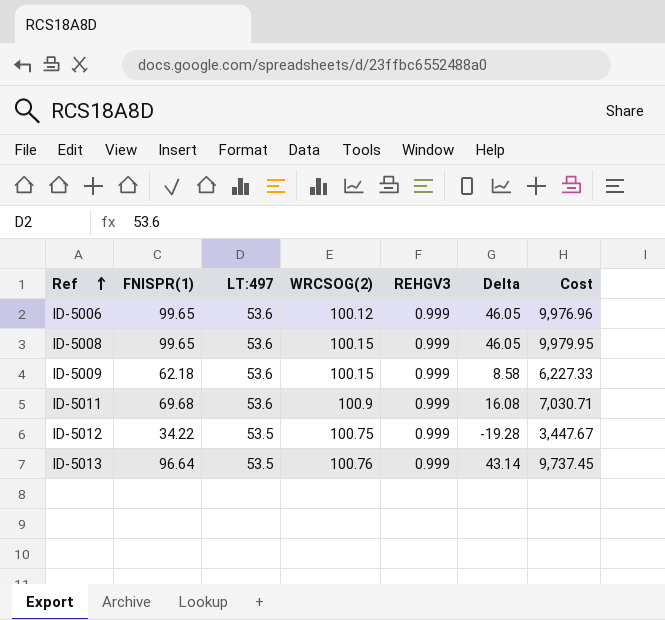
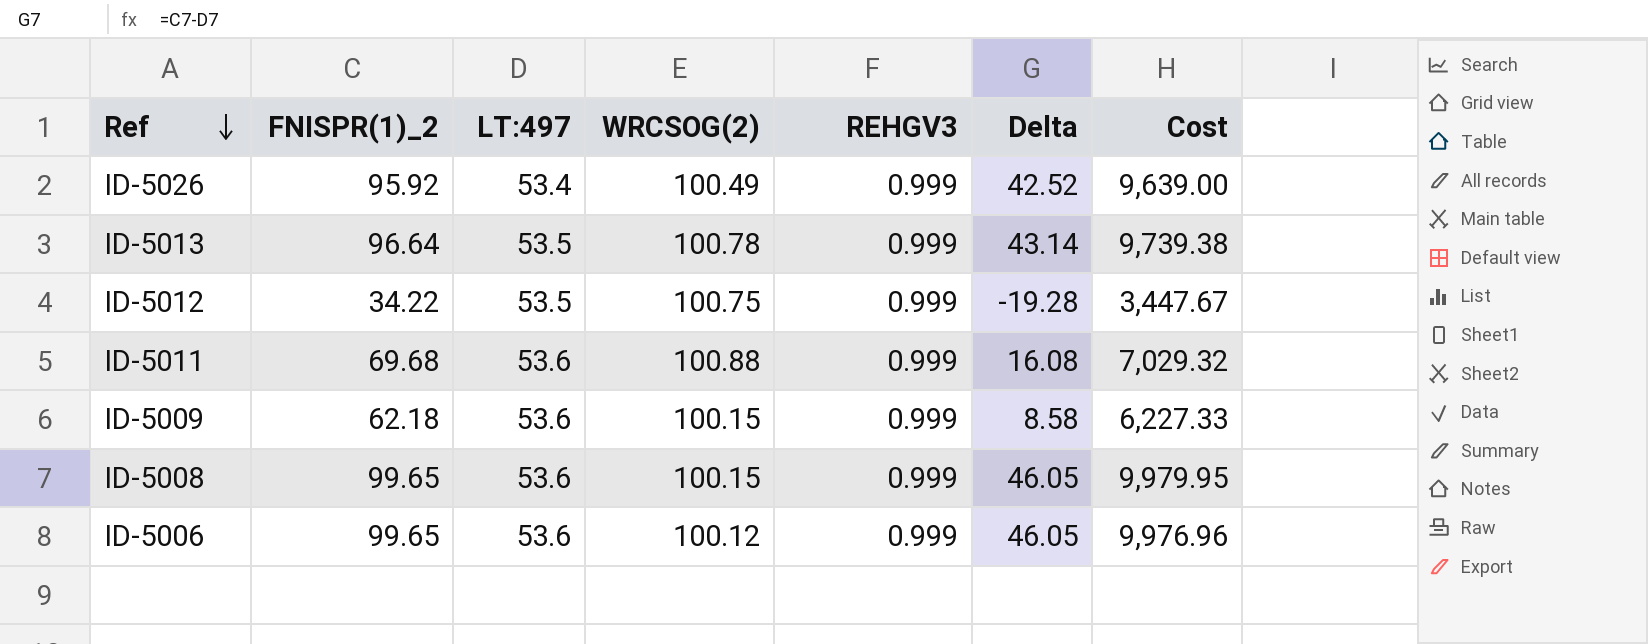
row order: Ref ascending -> Ref descending
column name: FNISPR(1) -> FNISPR(1)_2
row ID-5026: none -> 95.92 | 53.4 | 100.49 | 0.999 | 42.52 | 9,639.00
ID-5013 | WRCSOG(2): 100.76 -> 100.78
ID-5013 | Cost: 9,737.45 -> 9,739.38
ID-5011 | WRCSOG(2): 100.9 -> 100.88
ID-5011 | Cost: 7,030.71 -> 7,029.32

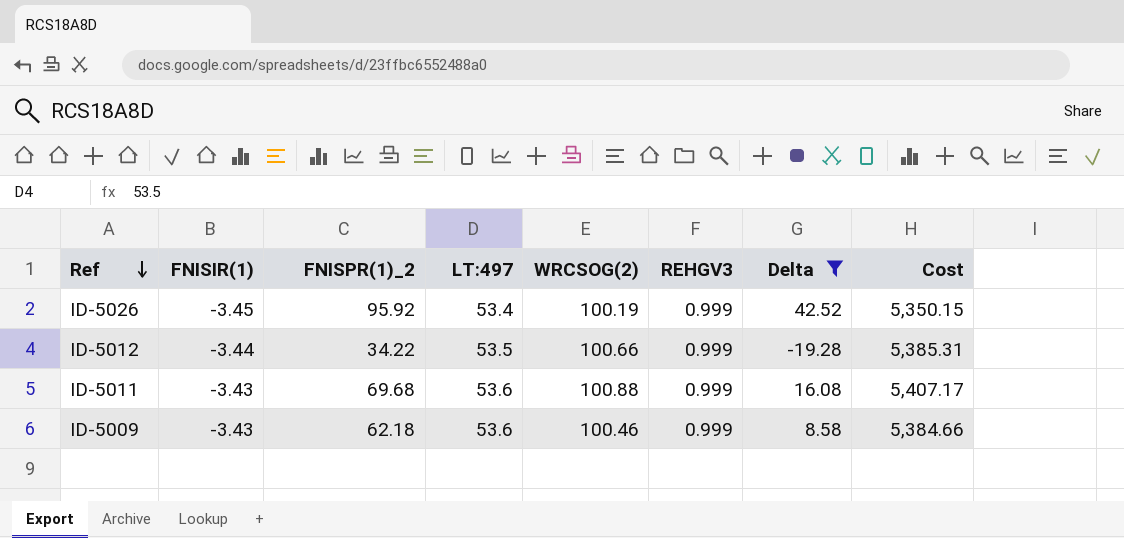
filter: none -> Delta <= 42.52
column FNISIR(1) | position: none -> 2
column Cost | formula: [FNISPR(1)_2] * [WRCSOG(2)] -> [LT:497] * [WRCSOG(2)]
ID-5026 | WRCSOG(2): 100.49 -> 100.19
ID-5012 | WRCSOG(2): 100.75 -> 100.66
ID-5009 | WRCSOG(2): 100.15 -> 100.46

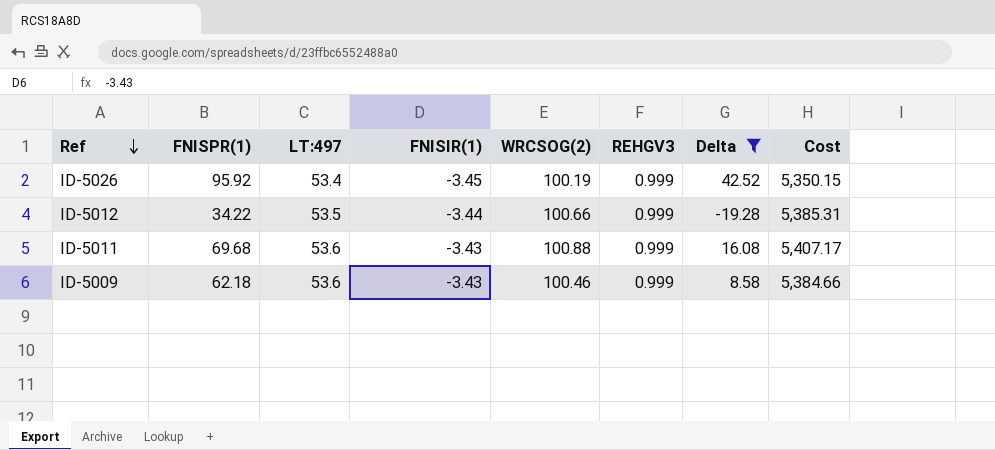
column name: FNISPR(1)_2 -> FNISPR(1)
column FNISIR(1) | position: 2 -> 4

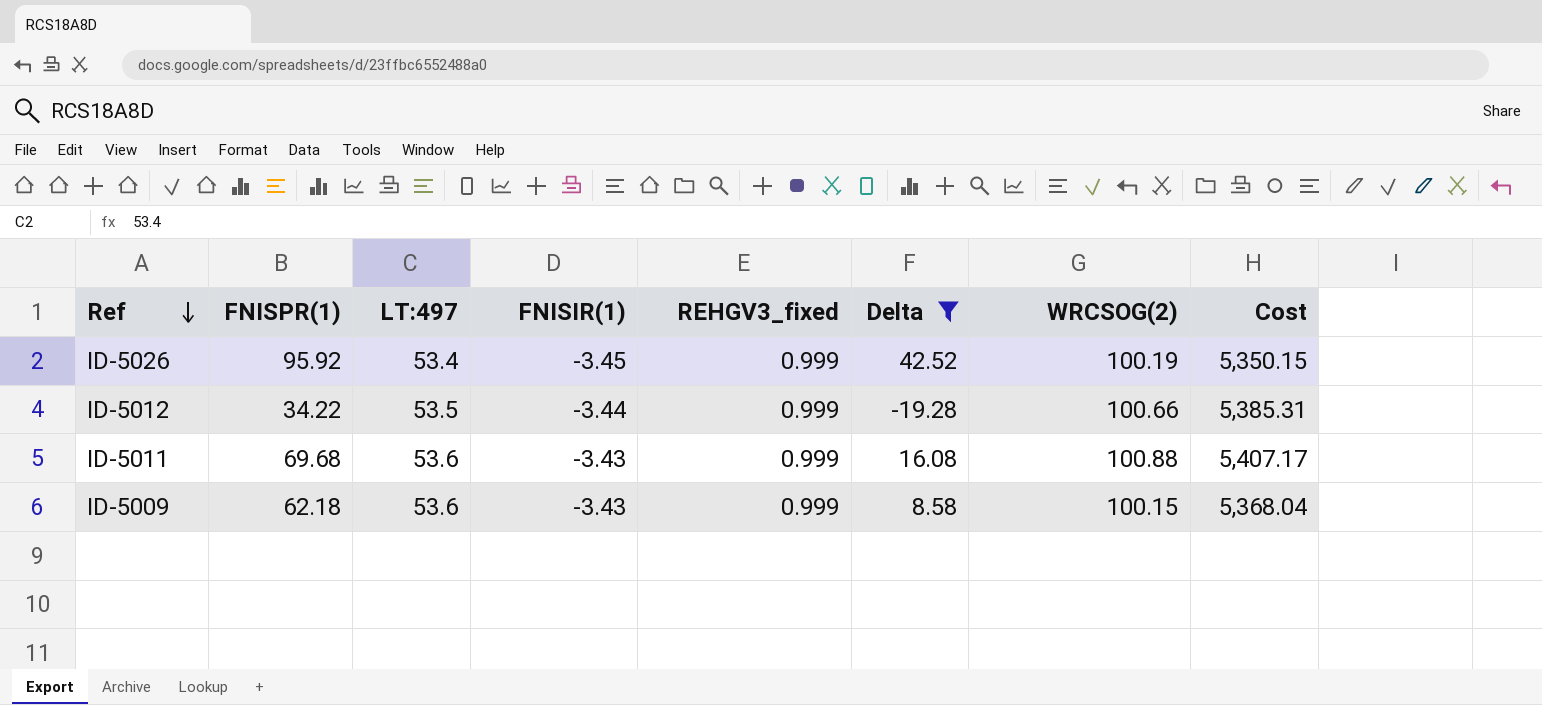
column name: REHGV3 -> REHGV3_fixed
column WRCSOG(2) | position: 5 -> 7
ID-5009 | WRCSOG(2): 100.46 -> 100.15
ID-5009 | Cost: 5,384.66 -> 5,368.04

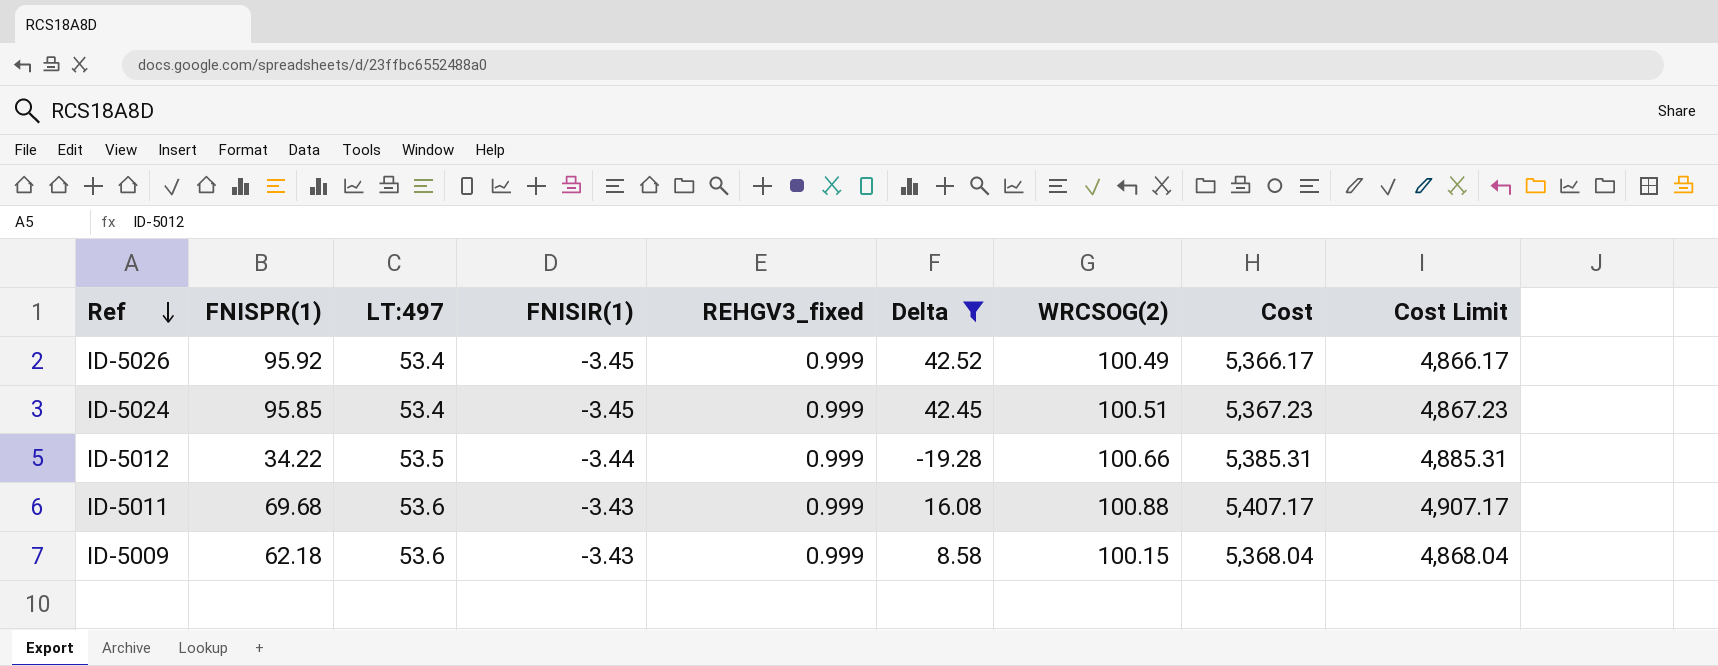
column Cost Limit | formula: none -> [Cost] - 500
ID-5026 | WRCSOG(2): 100.19 -> 100.49
ID-5026 | Cost: 5,350.15 -> 5,366.17
row ID-5024: none -> 95.85 | 53.4 | -3.45 | 0.999 | 42.45 | 100.51 | 5,367.23 | 4,867.23

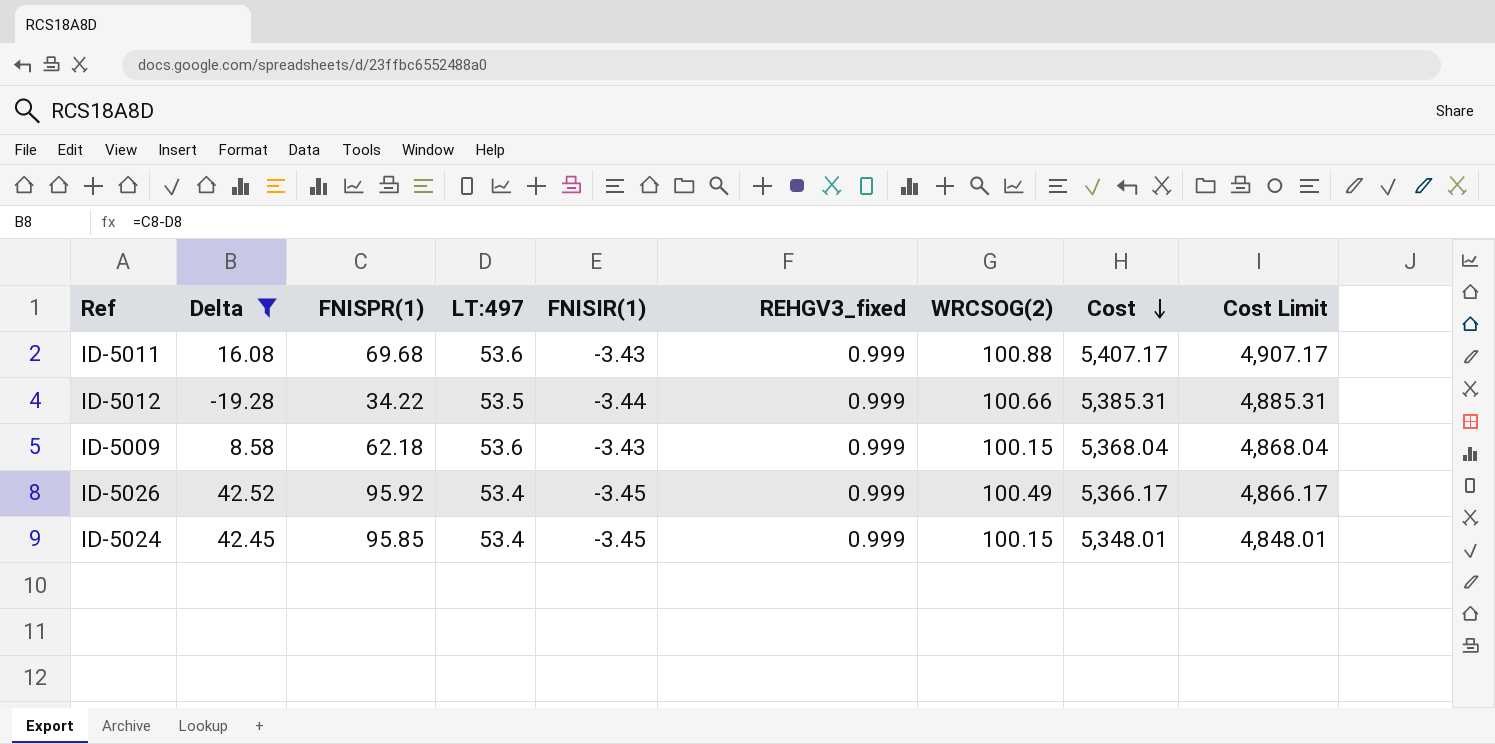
row order: Ref descending -> Cost descending
column Delta | position: 6 -> 2
ID-5024 | WRCSOG(2): 100.51 -> 100.15
ID-5024 | Cost: 5,367.23 -> 5,348.01
ID-5024 | Cost Limit: 4,867.23 -> 4,848.01

